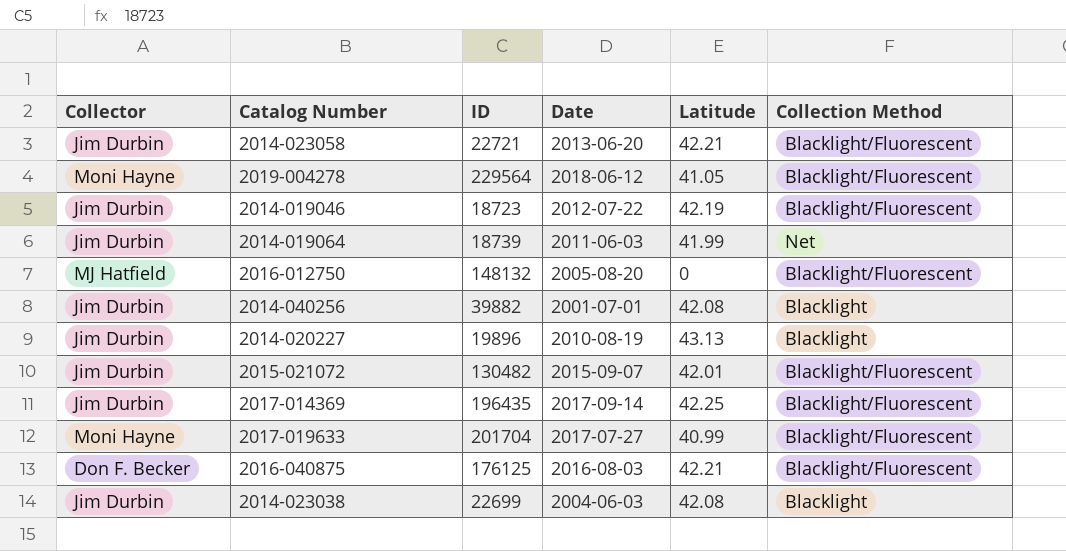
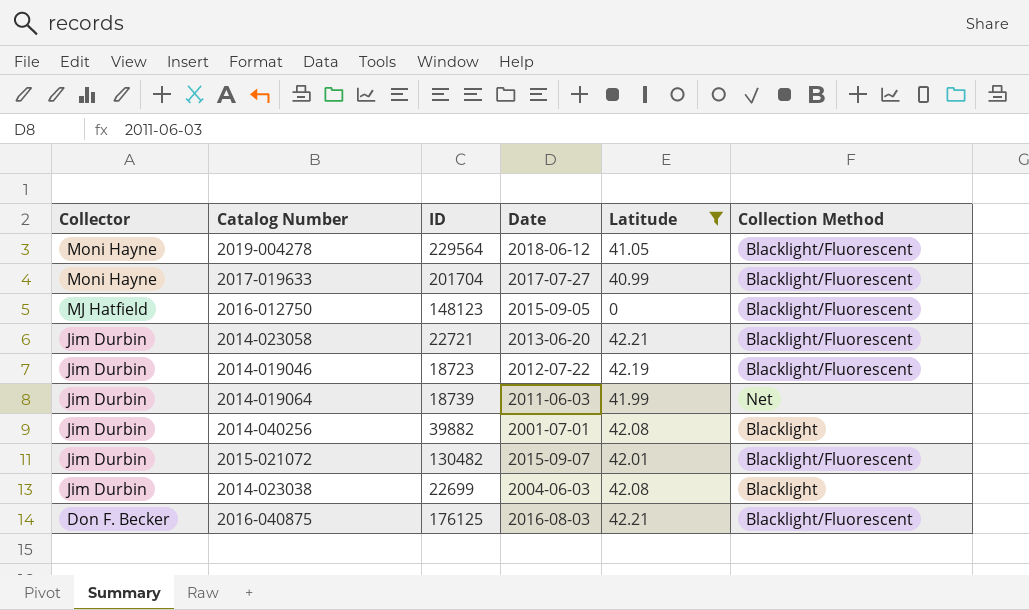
filter: none -> Latitude <= 42.21
row order: none -> Collector descending
2016-012750 | ID: 148132 -> 148123
2016-012750 | Date: 2005-08-20 -> 2015-09-05

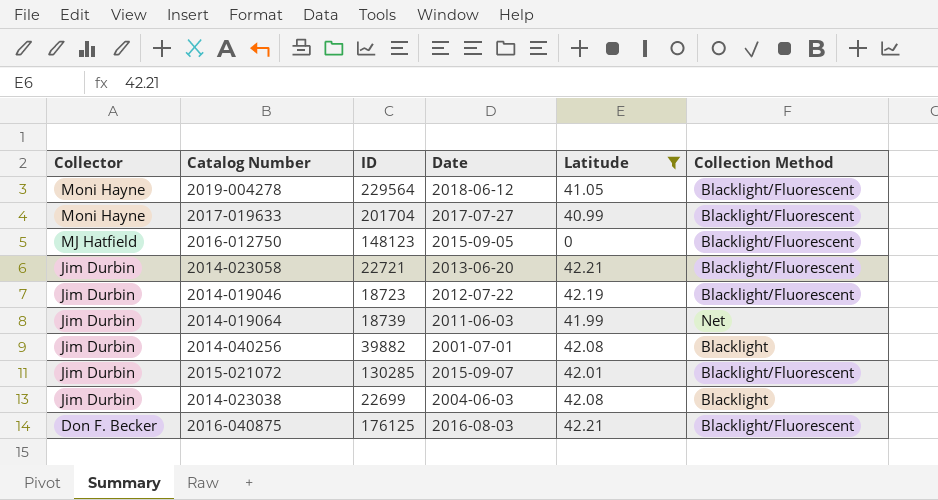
2015-021072 | ID: 130482 -> 130285

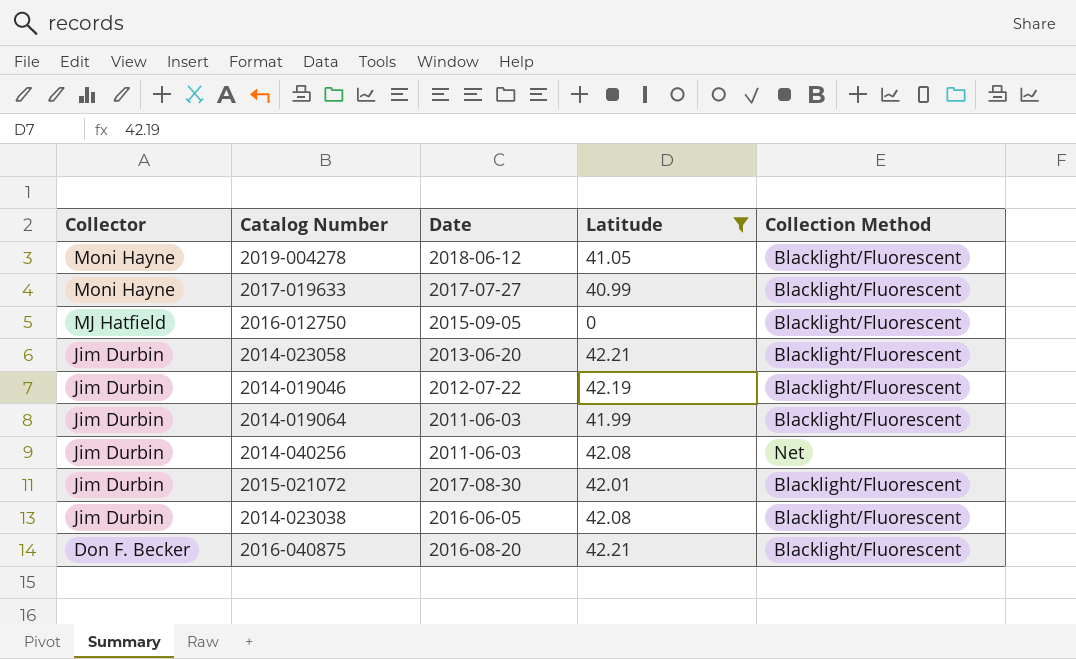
column ID | position: 3 -> none
2014-019064 | Collection Method: Net -> Blacklight/Fluorescent
2014-040256 | Date: 2001-07-01 -> 2011-06-03
2014-040256 | Collection Method: Blacklight -> Net
2015-021072 | Date: 2015-09-07 -> 2017-08-30
2014-023038 | Date: 2004-06-03 -> 2016-06-05
2014-023038 | Collection Method: Blacklight -> Blacklight/Fluorescent
2016-040875 | Date: 2016-08-03 -> 2016-08-20

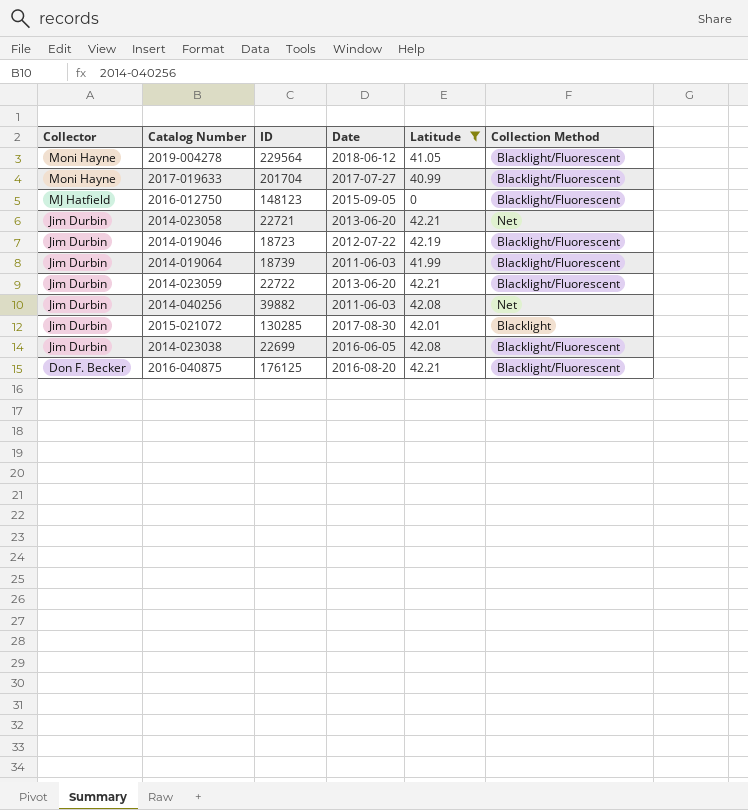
column ID | position: none -> 3
2014-023058 | Collection Method: Blacklight/Fluorescent -> Net
row 2014-023059: none -> Jim Durbin | 22722 | 2013-06-20 | 42.21 | Blacklight/Fluorescent
2015-021072 | Collection Method: Blacklight/Fluorescent -> Blacklight

